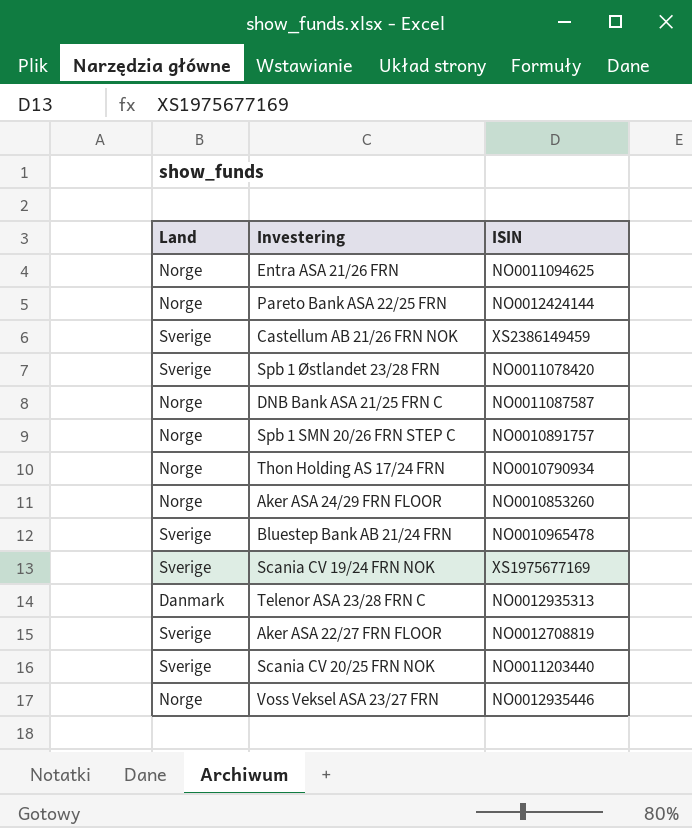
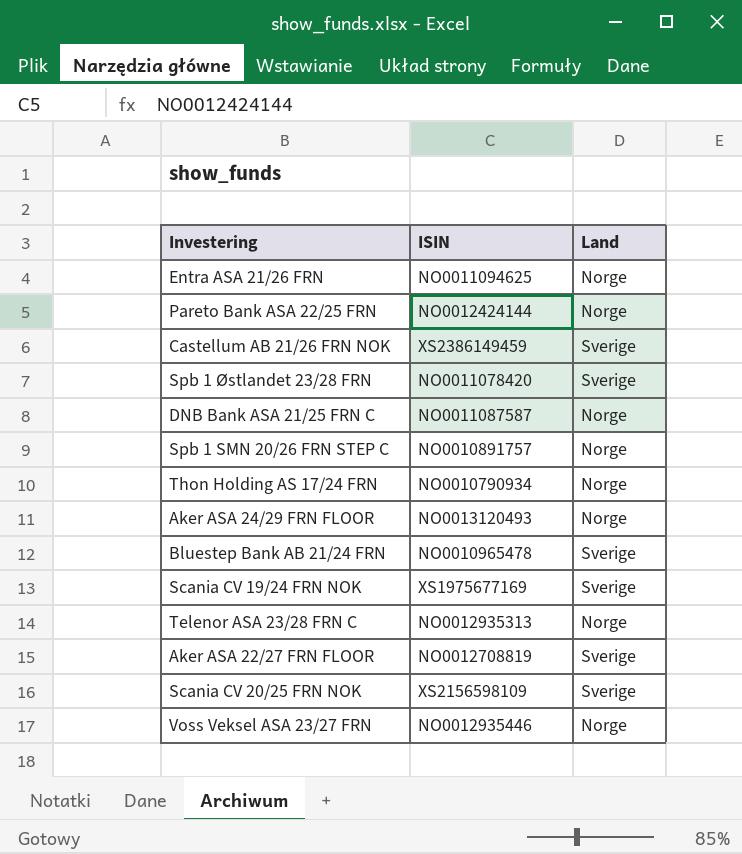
column Land | position: 1 -> 3
Aker ASA 24/29 FRN FLOOR | ISIN: NO0010853260 -> NO0013120493
Telenor ASA 23/28 FRN C | Land: Danmark -> Norge
Scania CV 20/25 FRN NOK | ISIN: NO0011203440 -> XS2156598109

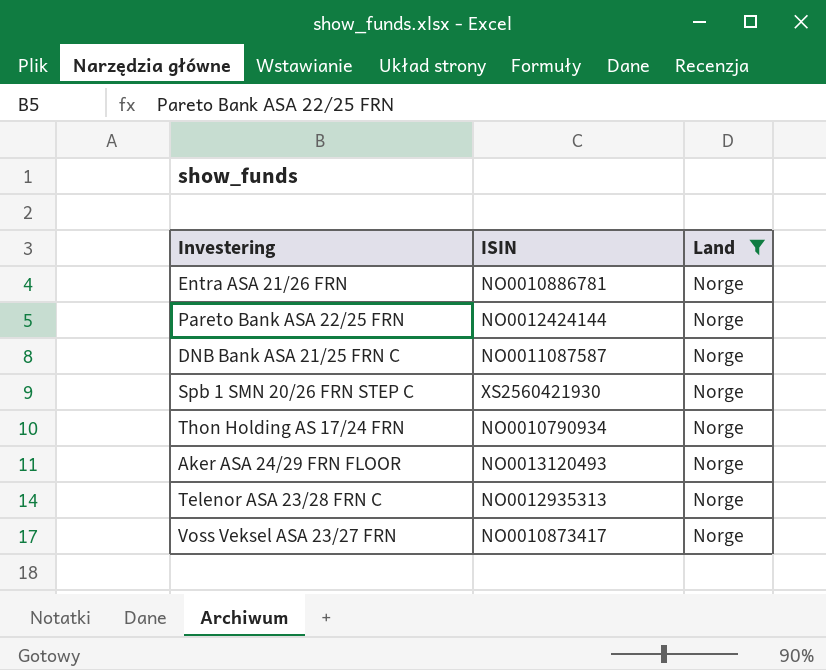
filter: none -> Land = Norge
Entra ASA 21/26 FRN | ISIN: NO0011094625 -> NO0010886781
Spb 1 SMN 20/26 FRN STEP C | ISIN: NO0010891757 -> XS2560421930
Voss Veksel ASA 23/27 FRN | ISIN: NO0012935446 -> NO0010873417

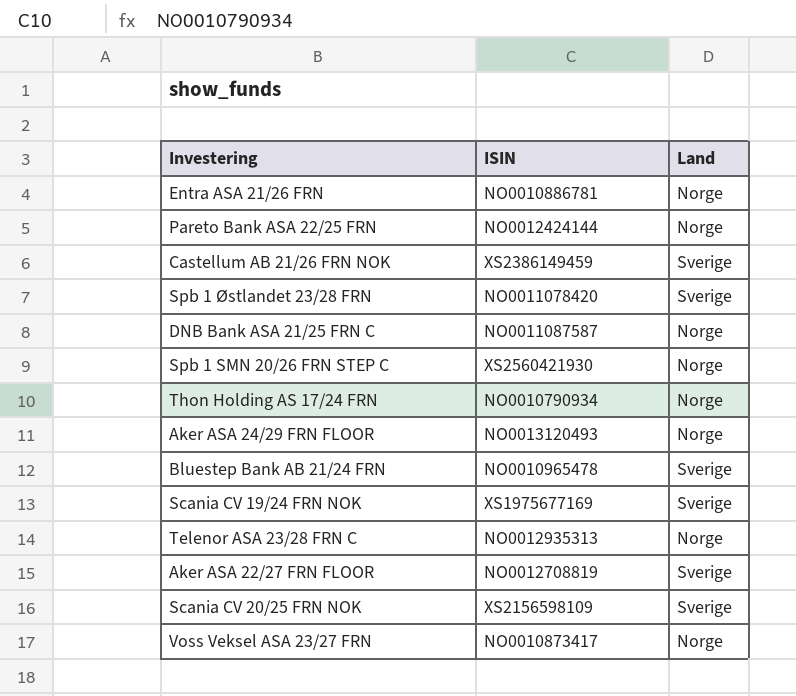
filter: Land = Norge -> none

